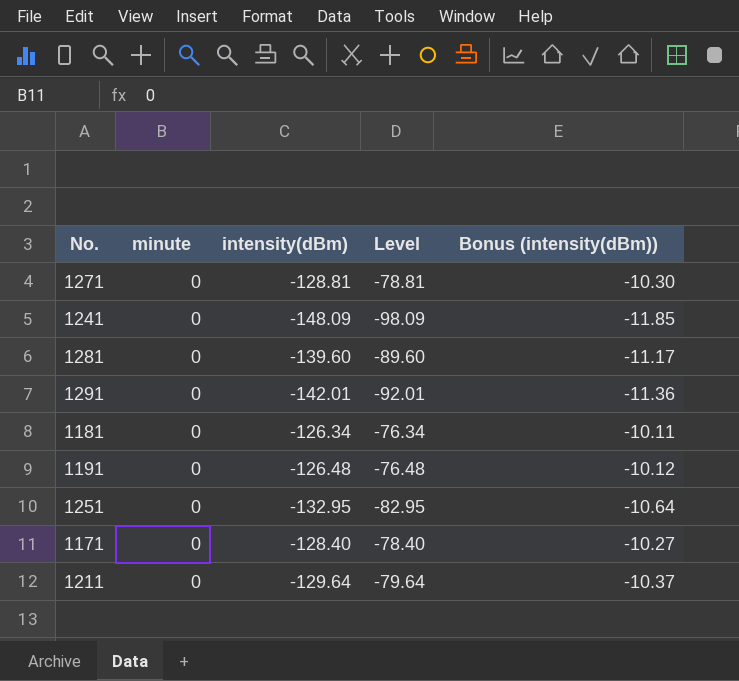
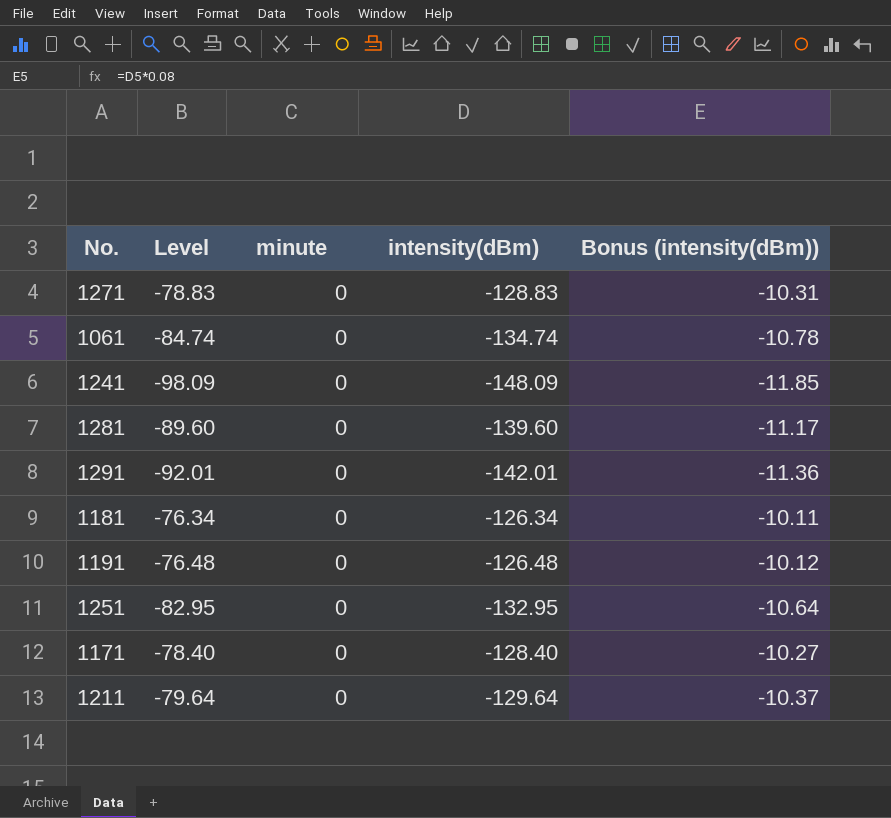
column Level | position: 4 -> 2
1271 | Level: -78.81 -> -78.83
1271 | intensity(dBm): -128.81 -> -128.83
1271 | Bonus (intensity(dBm)): -10.30 -> -10.31
row 1061: none -> -84.74 | 0 | -134.74 | -10.78

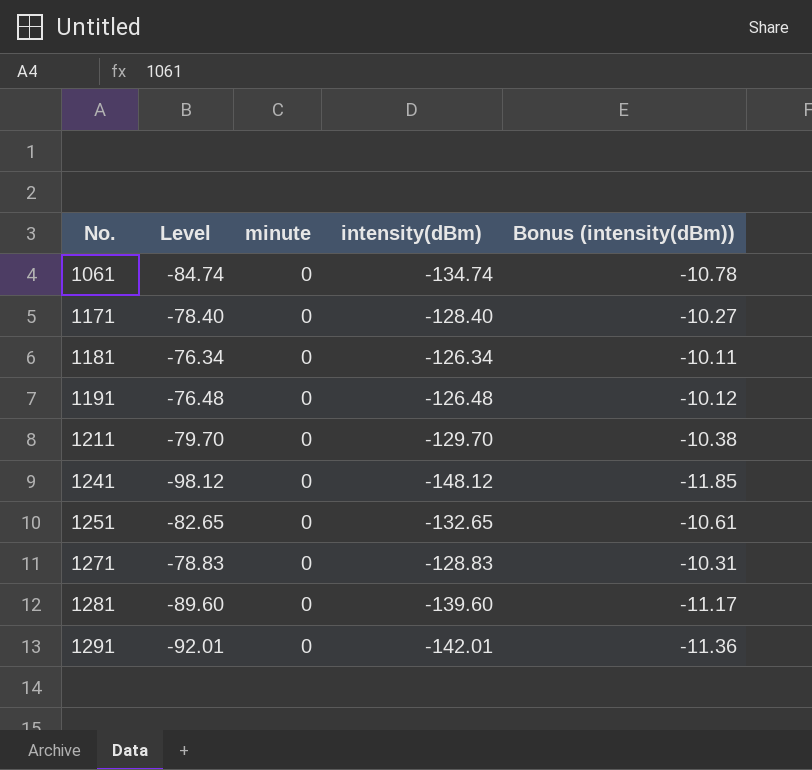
row order: none -> No. ascending
1211 | Level: -79.64 -> -79.70
1211 | intensity(dBm): -129.64 -> -129.70
1211 | Bonus (intensity(dBm)): -10.37 -> -10.38
1241 | Level: -98.09 -> -98.12
1241 | intensity(dBm): -148.09 -> -148.12
1251 | Level: -82.95 -> -82.65
1251 | intensity(dBm): -132.95 -> -132.65
1251 | Bonus (intensity(dBm)): -10.64 -> -10.61

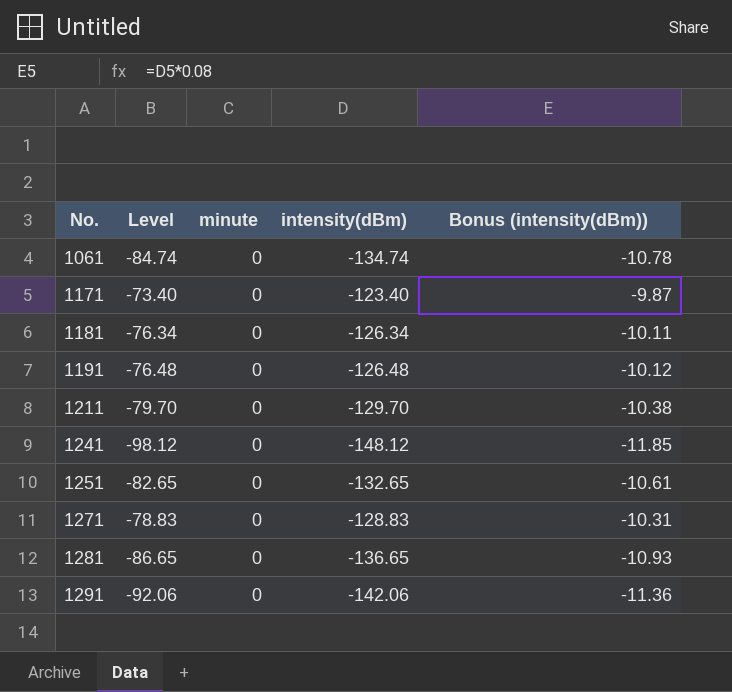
1171 | Level: -78.40 -> -73.40
1171 | intensity(dBm): -128.40 -> -123.40
1171 | Bonus (intensity(dBm)): -10.27 -> -9.87
1281 | Level: -89.60 -> -86.65
1281 | intensity(dBm): -139.60 -> -136.65
1281 | Bonus (intensity(dBm)): -11.17 -> -10.93
1291 | Level: -92.01 -> -92.06
1291 | intensity(dBm): -142.01 -> -142.06

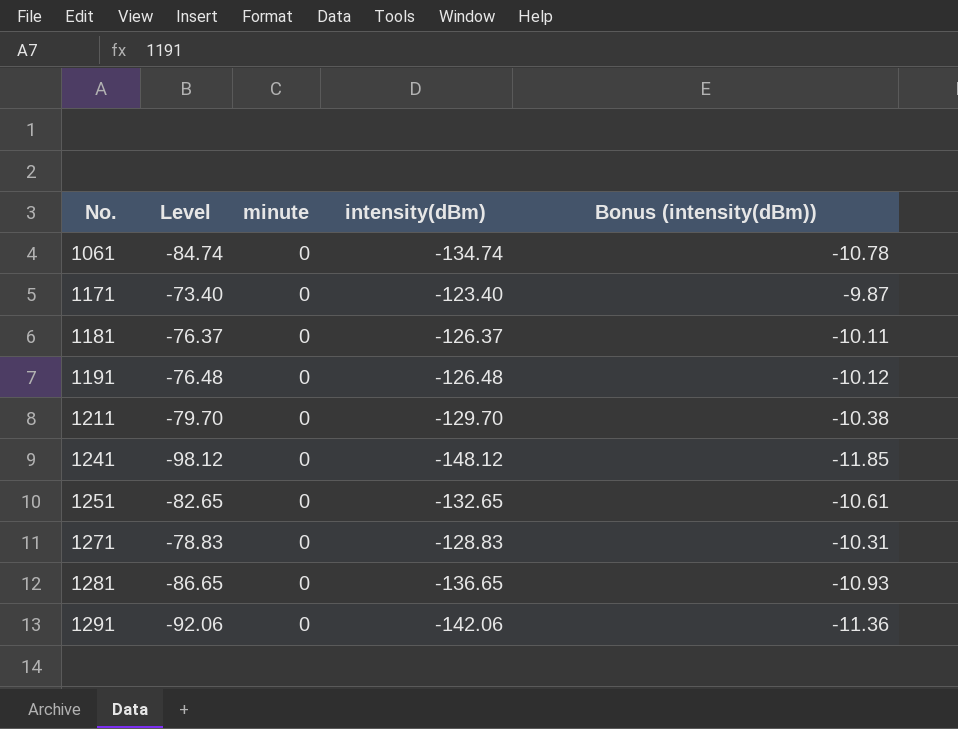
1181 | Level: -76.34 -> -76.37
1181 | intensity(dBm): -126.34 -> -126.37

